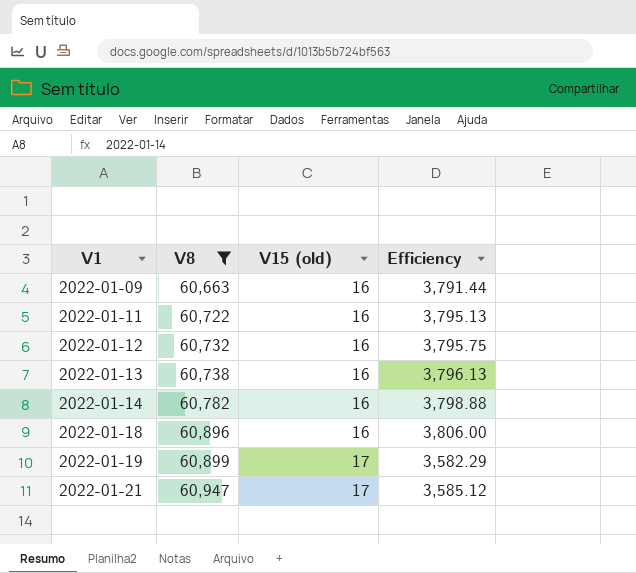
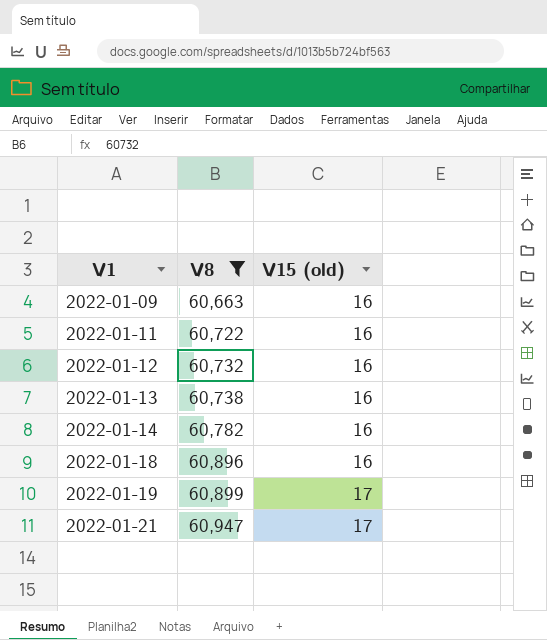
column Efficiency | formula: [V8] / [V15 (old)] -> none

